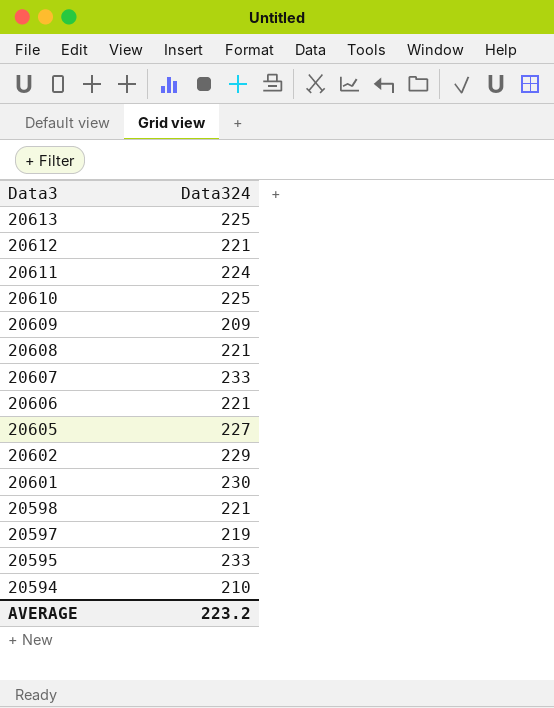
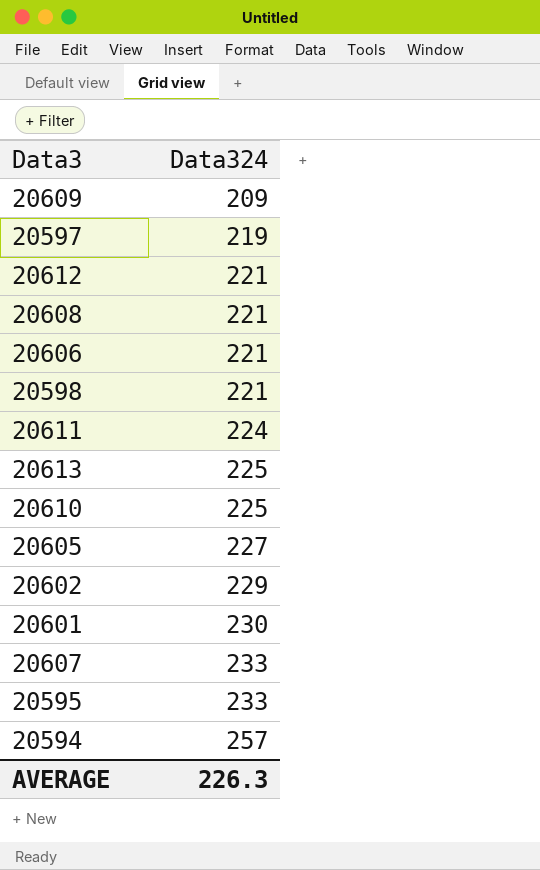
row order: Data3 descending -> Data324 ascending
20594 | Data324: 210 -> 257
AVERAGE | Data324: 223.2 -> 226.3

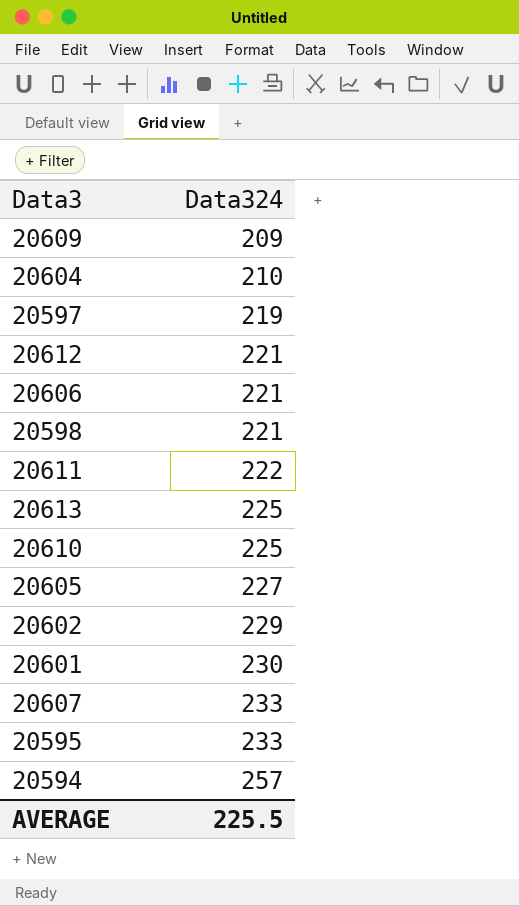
row 20608: 221 -> none
row 20604: none -> 210
20611 | Data324: 224 -> 222
AVERAGE | Data324: 226.3 -> 225.5

